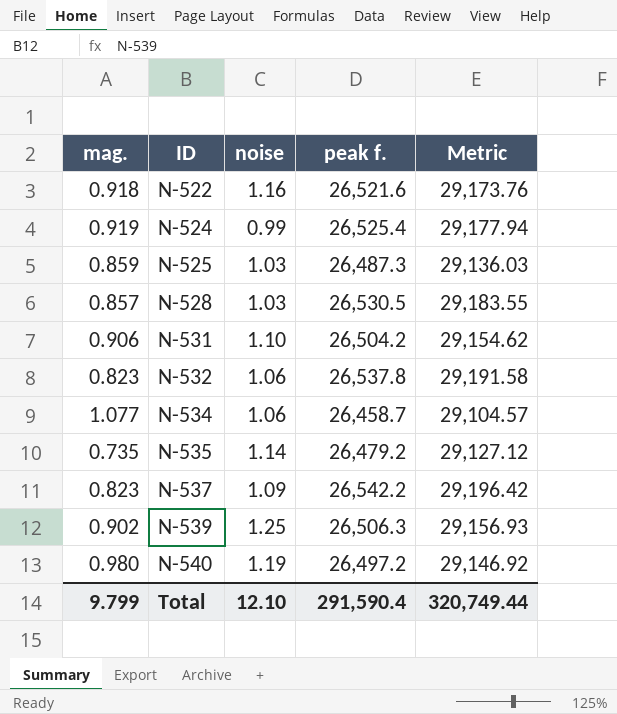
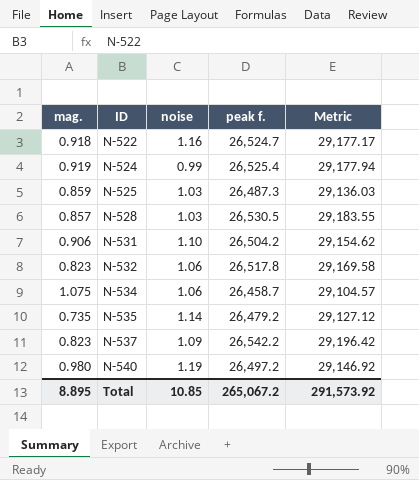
row N-539: 0.902 | 1.25 | 26,506.3 | 29,156.93 -> none
N-522 | peak f.: 26,521.6 -> 26,524.7
N-522 | Metric: 29,173.76 -> 29,177.17
N-532 | peak f.: 26,537.8 -> 26,517.8
N-532 | Metric: 29,191.58 -> 29,169.58
N-534 | mag.: 1.077 -> 1.075
Total | mag.: 9.799 -> 8.895
Total | noise: 12.10 -> 10.85
Total | peak f.: 291,590.4 -> 265,067.2
Total | Metric: 320,749.44 -> 291,573.92

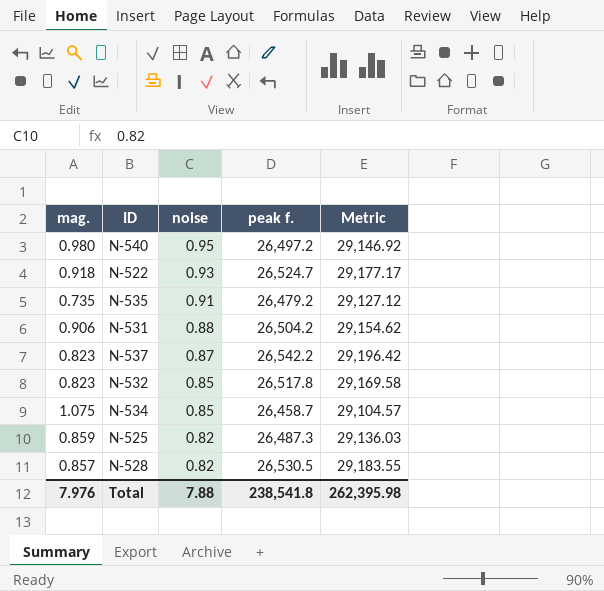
row order: ID ascending -> noise descending
row N-524: 0.919 | 0.99 | 26,525.4 | 29,177.94 -> none
N-540 | noise: 1.19 -> 0.95
N-522 | noise: 1.16 -> 0.93
N-535 | noise: 1.14 -> 0.91
N-531 | noise: 1.10 -> 0.88
N-537 | noise: 1.09 -> 0.87
N-532 | noise: 1.06 -> 0.85
N-534 | noise: 1.06 -> 0.85
N-525 | noise: 1.03 -> 0.82
N-528 | noise: 1.03 -> 0.82
Total | mag.: 8.895 -> 7.976
Total | noise: 10.85 -> 7.88
Total | peak f.: 265,067.2 -> 238,541.8
Total | Metric: 291,573.92 -> 262,395.98

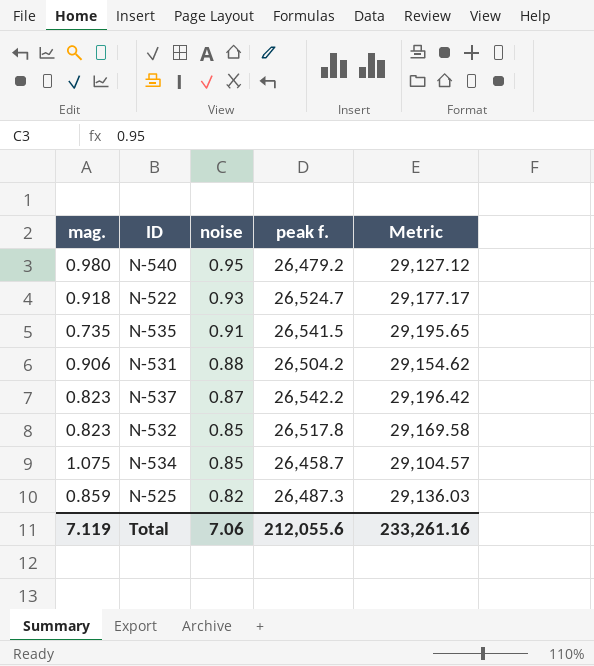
row N-528: 0.857 | 0.82 | 26,530.5 | 29,183.55 -> none
N-540 | peak f.: 26,497.2 -> 26,479.2
N-540 | Metric: 29,146.92 -> 29,127.12
N-535 | peak f.: 26,479.2 -> 26,541.5
N-535 | Metric: 29,127.12 -> 29,195.65
Total | mag.: 7.976 -> 7.119
Total | noise: 7.88 -> 7.06
Total | peak f.: 238,541.8 -> 212,055.6
Total | Metric: 262,395.98 -> 233,261.16

